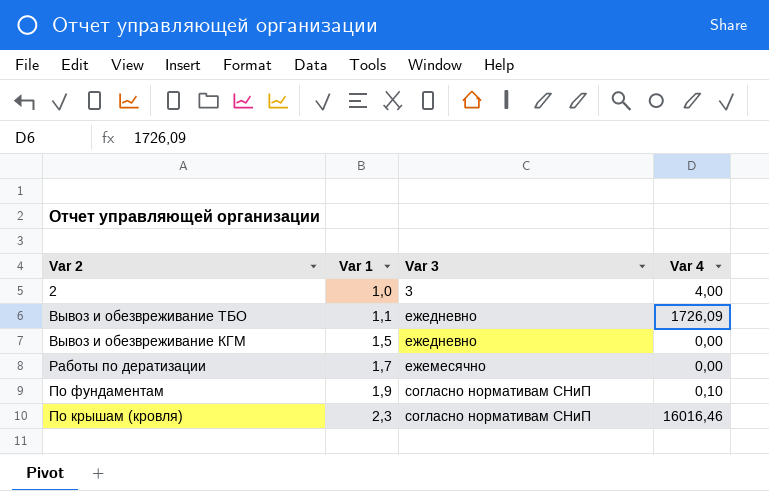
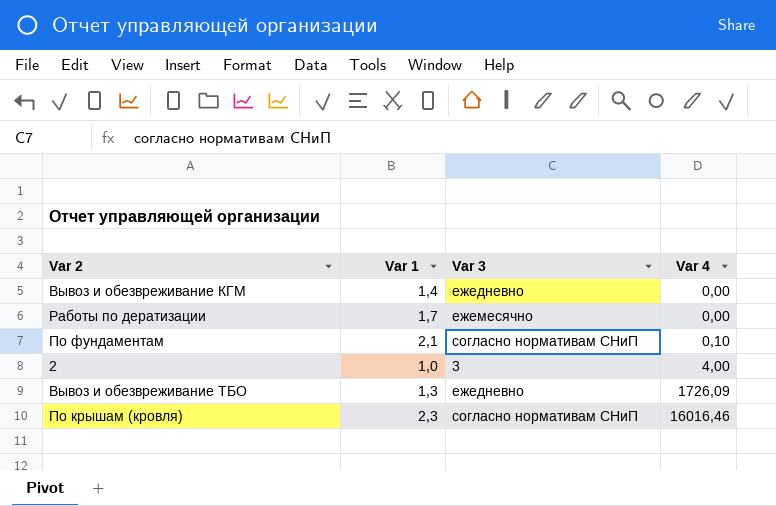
row order: Var 1 ascending -> Var 4 ascending
Вывоз и обезвреживание КГМ | Var 1: 1,5 -> 1,4
По фундаментам | Var 1: 1,9 -> 2,1
Вывоз и обезвреживание ТБО | Var 1: 1,1 -> 1,3

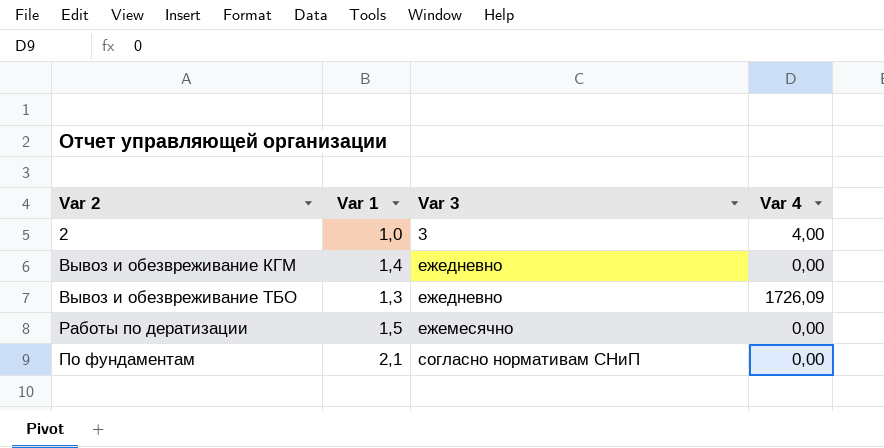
row order: Var 4 ascending -> Var 3 ascending
row По крышам (кровля): 2,3 | согласно нормативам СНиП | 16016,46 -> none
Работы по дератизации | Var 1: 1,7 -> 1,5
По фундаментам | Var 4: 0,10 -> 0,00

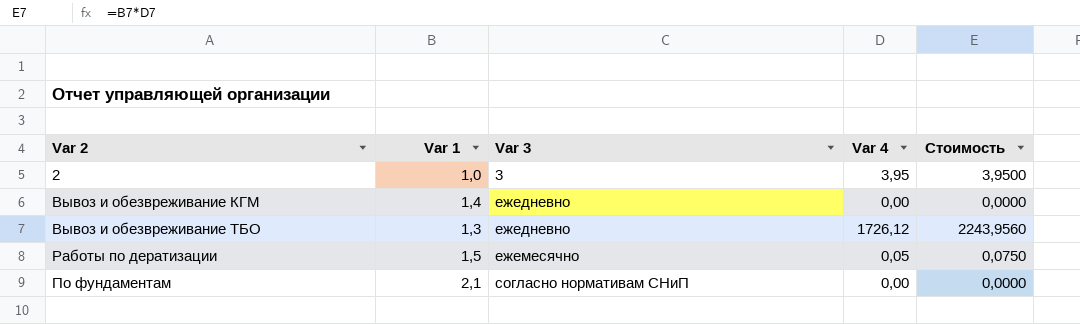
column Стоимость | formula: none -> [Var 1] * [Var 4]
2 | Var 4: 4,00 -> 3,95
Вывоз и обезвреживание ТБО | Var 4: 1726,09 -> 1726,12
Работы по дератизации | Var 4: 0,00 -> 0,05

